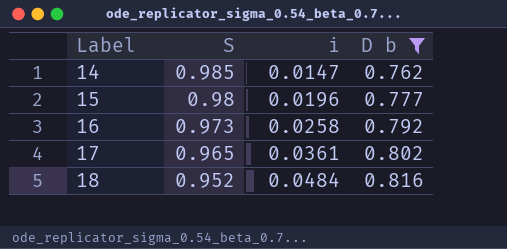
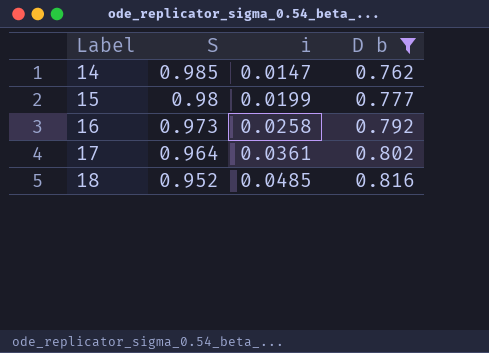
15 | i: 0.0196 -> 0.0199
17 | S: 0.965 -> 0.964
18 | i: 0.0484 -> 0.0485

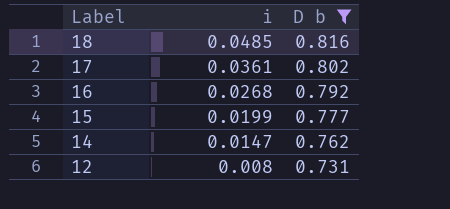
row order: Label ascending -> Label descending
column S | position: 2 -> none
16 | i: 0.0258 -> 0.0268
row 12: none -> 0.008 | 0.731

